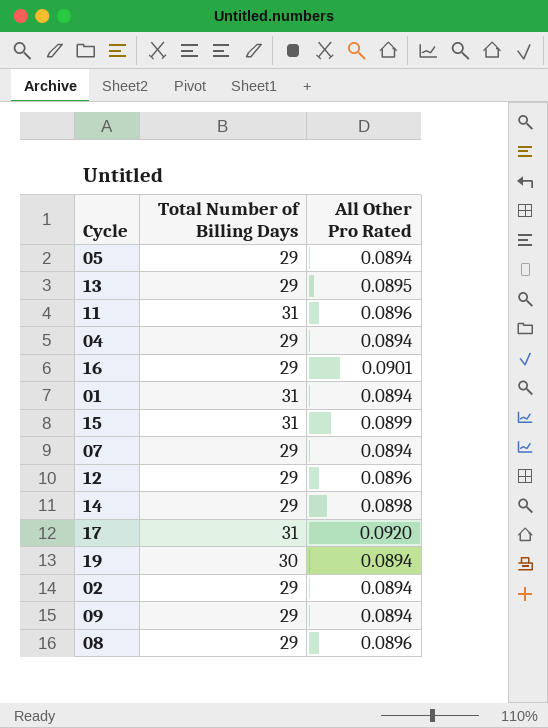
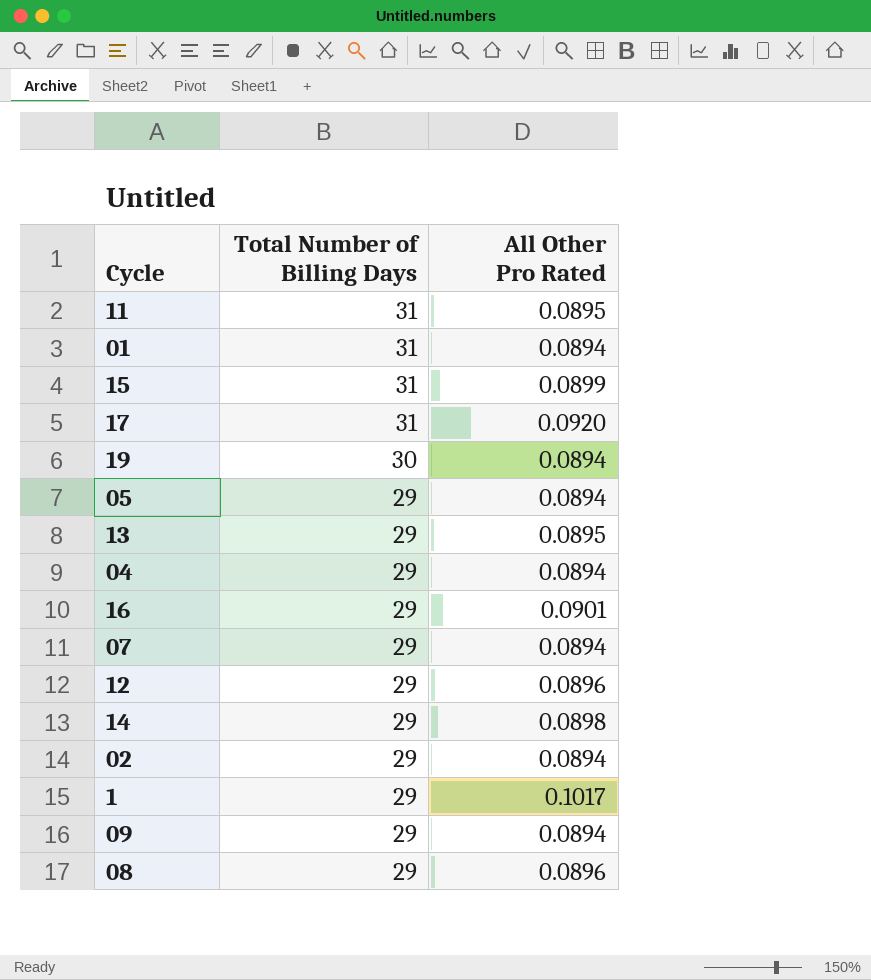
row order: none -> Total Number of Billing Days descending
11 | All Other Pro Rated: 0.0896 -> 0.0895
row 1: none -> 29 | 0.1017

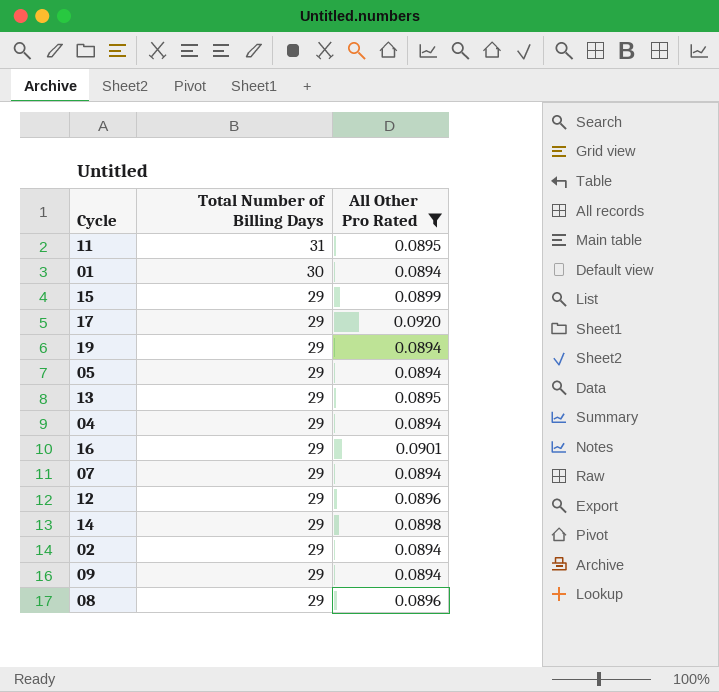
filter: none -> All Other Pro Rated != 0.1017
01 | Total Number of Billing Days: 31 -> 30
15 | Total Number of Billing Days: 31 -> 29
17 | Total Number of Billing Days: 31 -> 29
19 | Total Number of Billing Days: 30 -> 29

